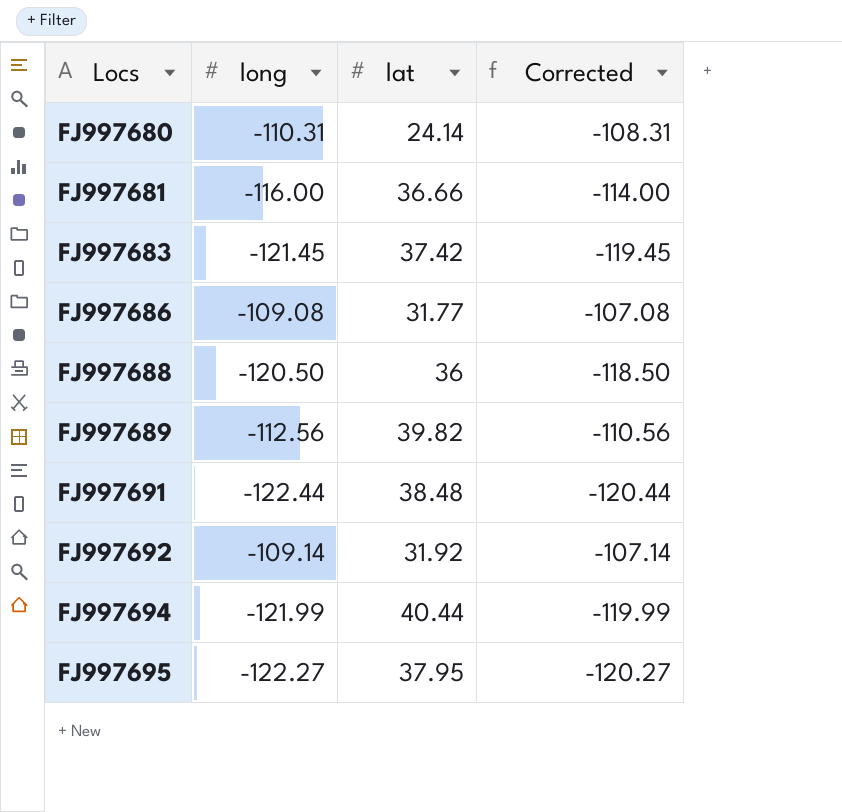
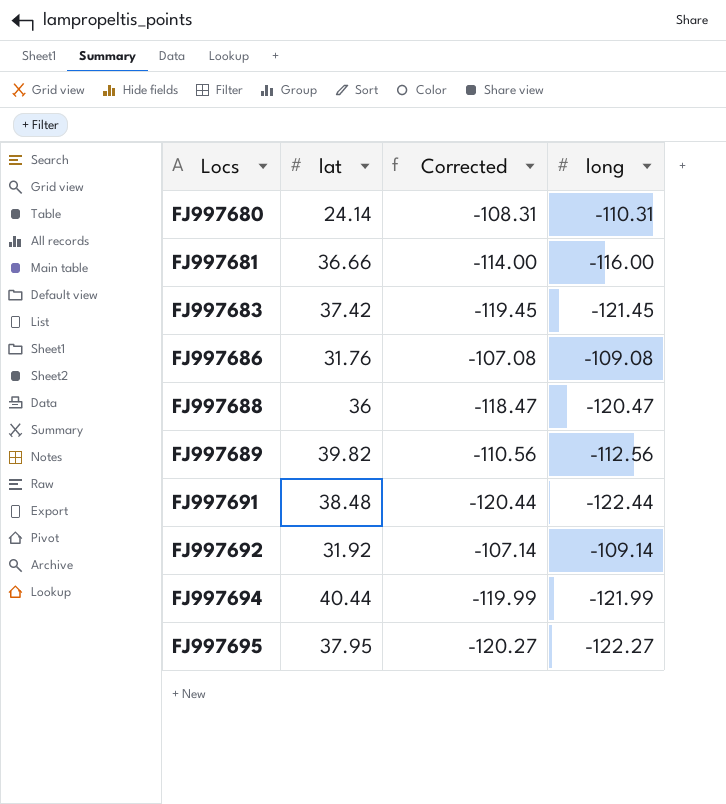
column long | position: 2 -> 4
FJ997686 | lat: 31.77 -> 31.76
FJ997688 | Corrected: -118.50 -> -118.47
FJ997688 | long: -120.50 -> -120.47

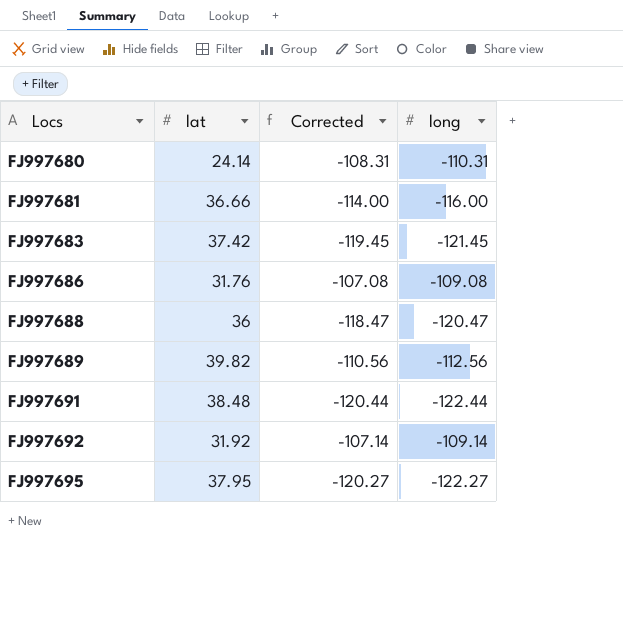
row FJ997694: 40.44 | -119.99 | -121.99 -> none

